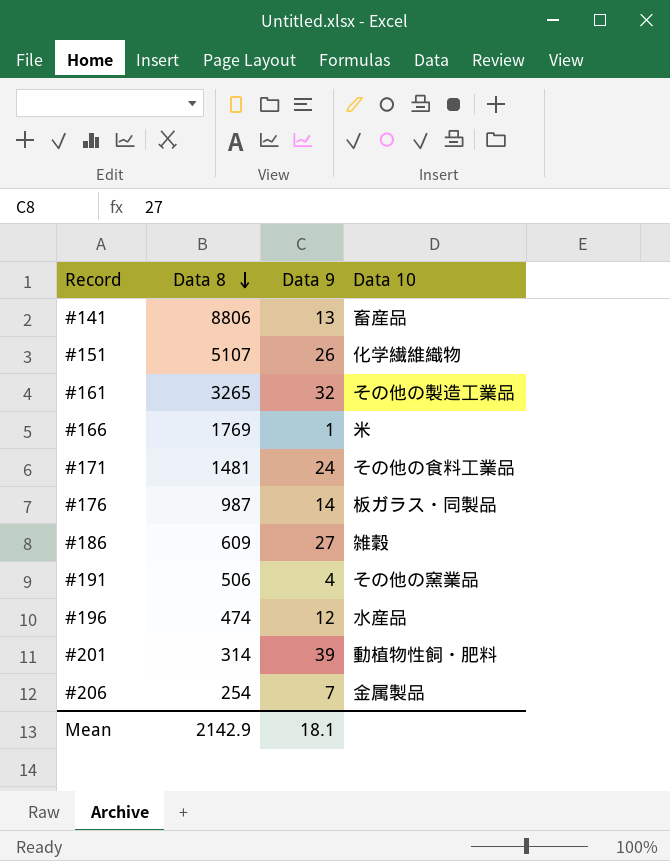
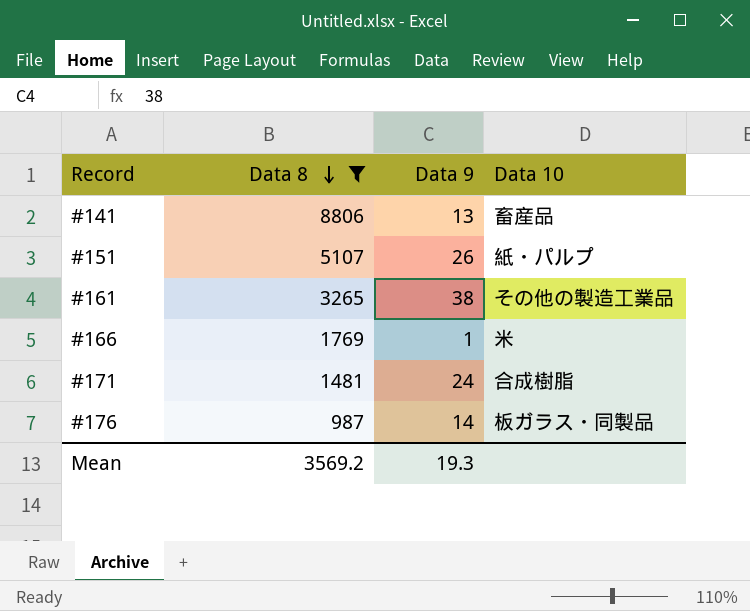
filter: none -> Data 8 >= 987
#151 | Data 10: 化学繊維織物 -> 紙・パルプ
#161 | Data 9: 32 -> 38
#171 | Data 10: その他の食料工業品 -> 合成樹脂
Mean | Data 8: 2142.9 -> 3569.2
Mean | Data 9: 18.1 -> 19.3

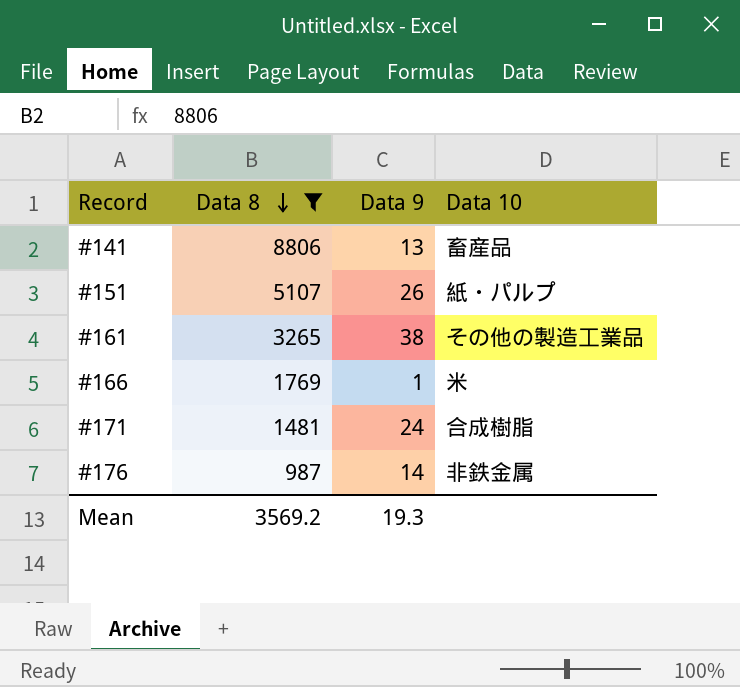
#176 | Data 10: 板ガラス・同製品 -> 非鉄金属

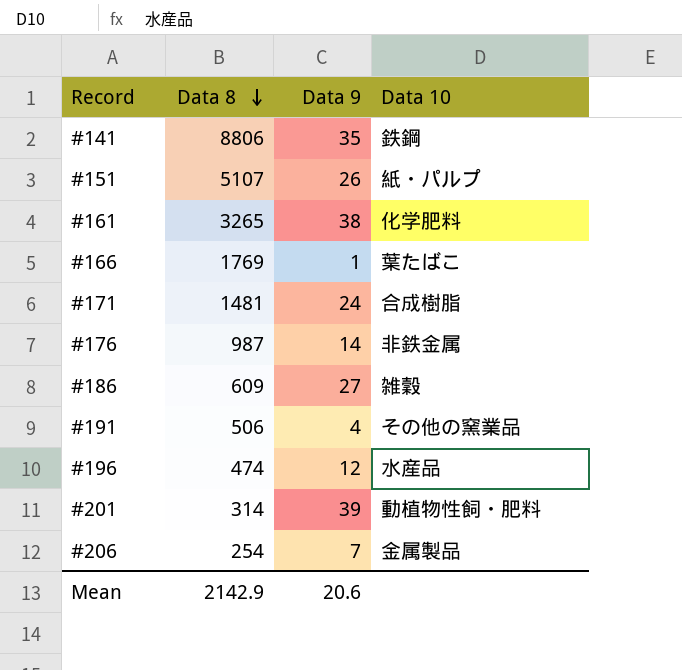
filter: Data 8 >= 987 -> none
#141 | Data 9: 13 -> 35
#141 | Data 10: 畜産品 -> 鉄鋼
#161 | Data 10: その他の製造工業品 -> 化学肥料
#166 | Data 10: 米 -> 葉たばこ
Mean | Data 8: 3569.2 -> 2142.9
Mean | Data 9: 19.3 -> 20.6

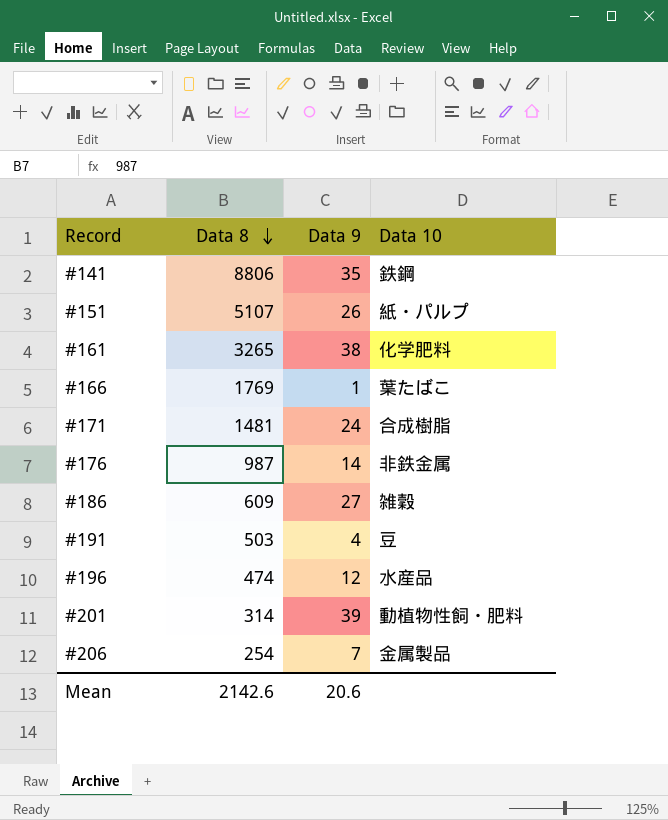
#191 | Data 8: 506 -> 503
#191 | Data 10: その他の窯業品 -> 豆
Mean | Data 8: 2142.9 -> 2142.6

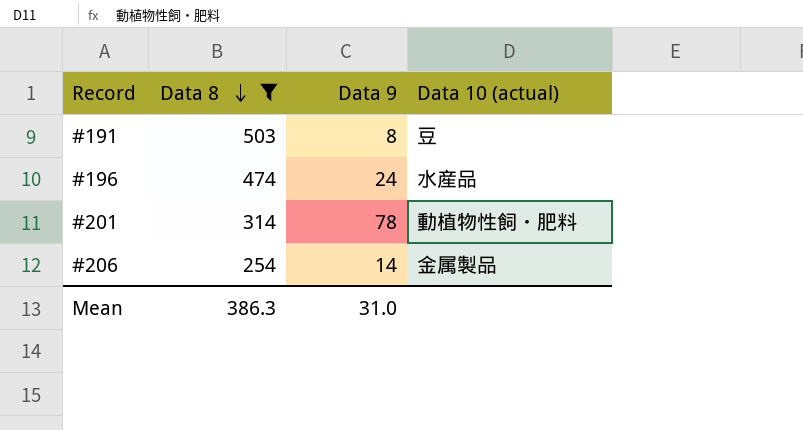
filter: none -> Data 8 <= 503
column name: Data 10 -> Data 10 (actual)
#191 | Data 9: 4 -> 8
#196 | Data 9: 12 -> 24
#201 | Data 9: 39 -> 78
#206 | Data 9: 7 -> 14
Mean | Data 8: 2142.6 -> 386.3
Mean | Data 9: 20.6 -> 31.0

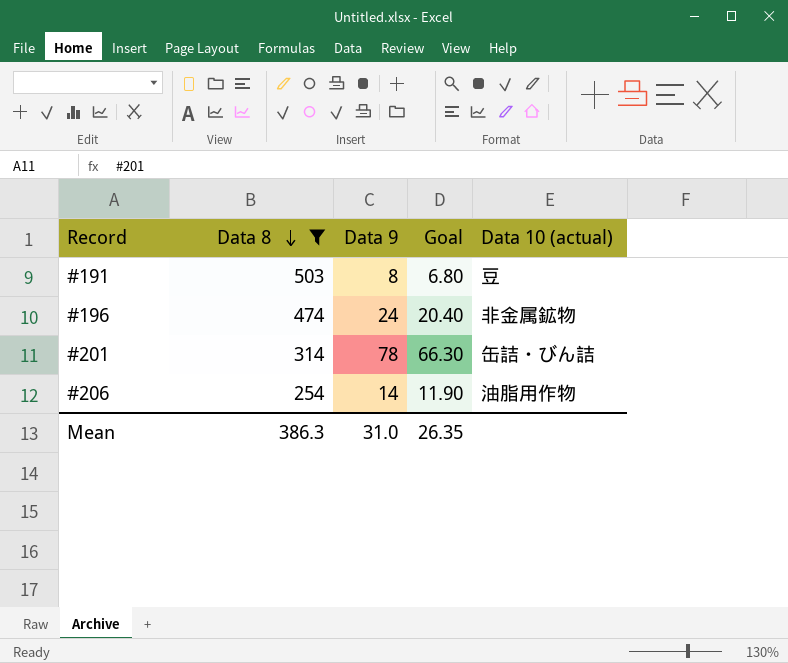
column Goal | formula: none -> [Data 9] * 0.85
#196 | Data 10 (actual): 水産品 -> 非金属鉱物
#201 | Data 10 (actual): 動植物性飼・肥料 -> 缶詰・びん詰
#206 | Data 10 (actual): 金属製品 -> 油脂用作物

